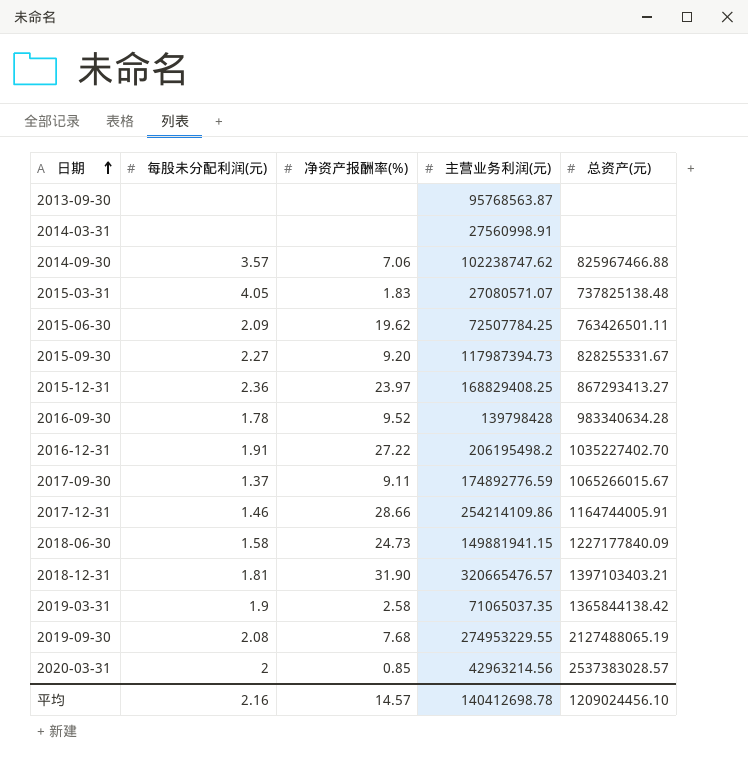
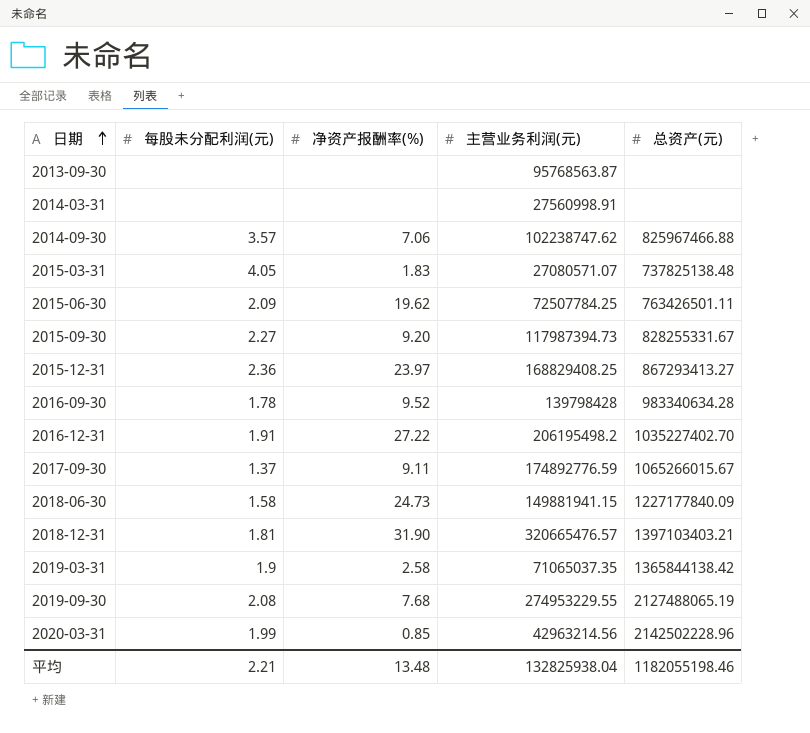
row 2017-12-31: 1.46 | 28.66 | 254214109.86 | 1164744005.91 -> none
2020-03-31 | 每股未分配利润(元): 2 -> 1.99
2020-03-31 | 总资产(元): 2537383028.57 -> 2142502228.96
平均 | 每股未分配利润(元): 2.16 -> 2.21
平均 | 净资产报酬率(%): 14.57 -> 13.48
平均 | 主营业务利润(元): 140412698.78 -> 132825938.04
平均 | 总资产(元): 1209024456.10 -> 1182055198.46

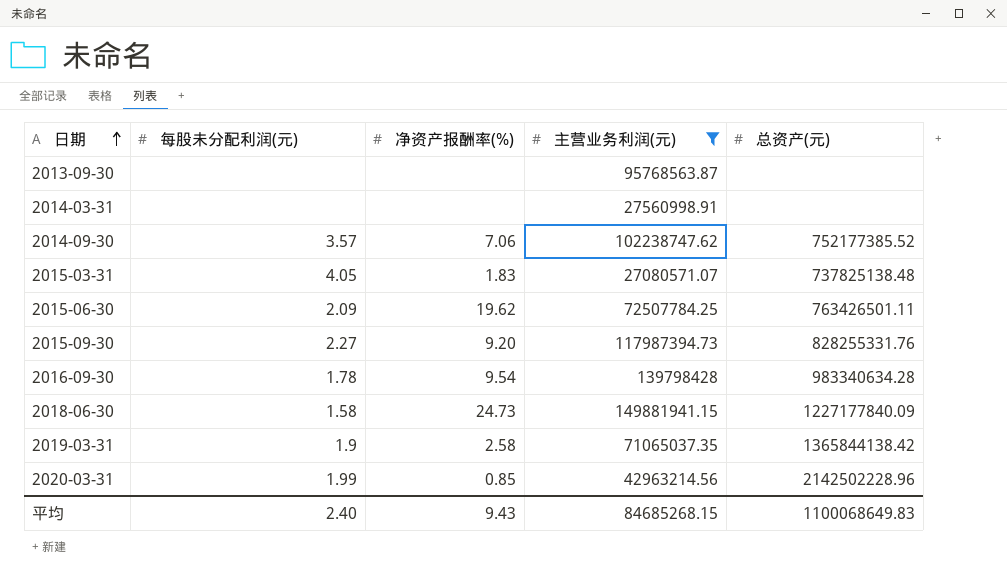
filter: none -> 主营业务利润(元) <= 149881941.15
2014-09-30 | 总资产(元): 825967466.88 -> 752177385.52
2015-09-30 | 总资产(元): 828255331.67 -> 828255331.76
2016-09-30 | 净资产报酬率(%): 9.52 -> 9.54
平均 | 每股未分配利润(元): 2.21 -> 2.40
平均 | 净资产报酬率(%): 13.48 -> 9.43
平均 | 主营业务利润(元): 132825938.04 -> 84685268.15
平均 | 总资产(元): 1182055198.46 -> 1100068649.83

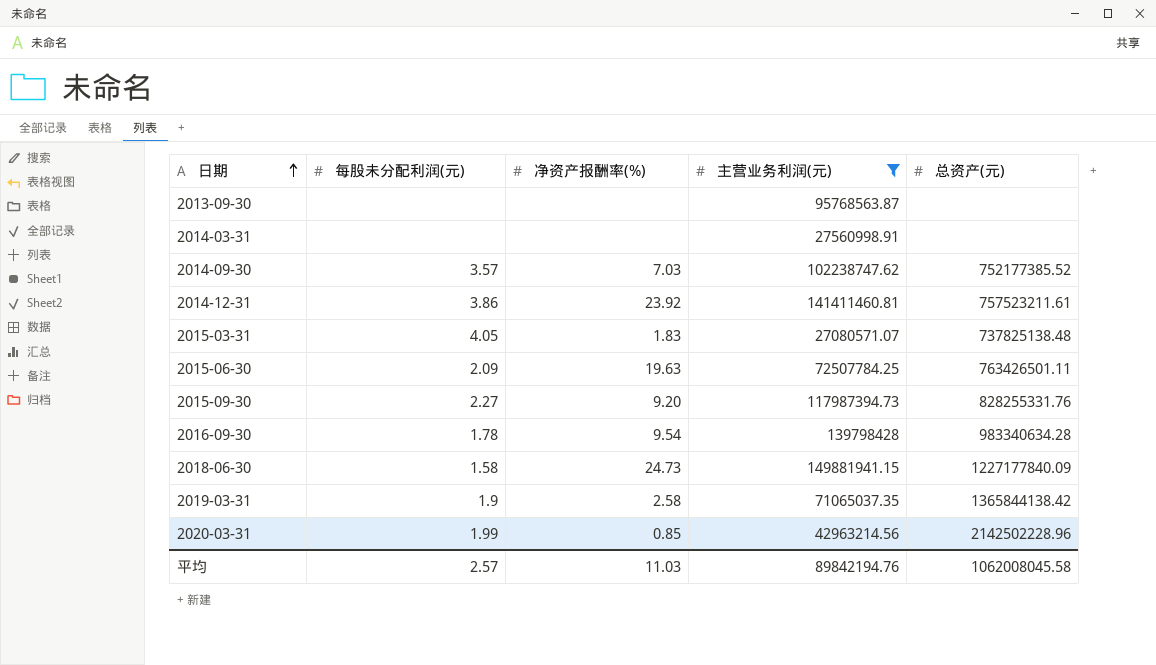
2014-09-30 | 净资产报酬率(%): 7.06 -> 7.03
row 2014-12-31: none -> 3.86 | 23.92 | 141411460.81 | 757523211.61
2015-06-30 | 净资产报酬率(%): 19.62 -> 19.63
平均 | 每股未分配利润(元): 2.40 -> 2.57
平均 | 净资产报酬率(%): 9.43 -> 11.03
平均 | 主营业务利润(元): 84685268.15 -> 89842194.76
平均 | 总资产(元): 1100068649.83 -> 1062008045.58

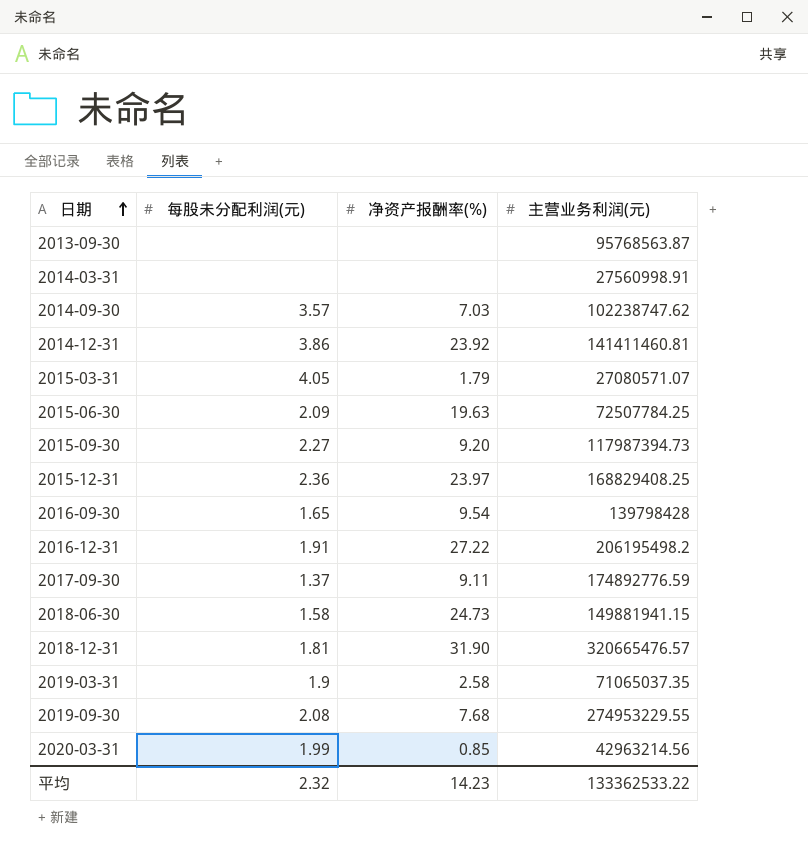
filter: 主营业务利润(元) <= 149881941.15 -> none
column 总资产(元) | position: 5 -> none
2015-03-31 | 净资产报酬率(%): 1.83 -> 1.79
2016-09-30 | 每股未分配利润(元): 1.78 -> 1.65
平均 | 每股未分配利润(元): 2.57 -> 2.32
平均 | 净资产报酬率(%): 11.03 -> 14.23
平均 | 主营业务利润(元): 89842194.76 -> 133362533.22

